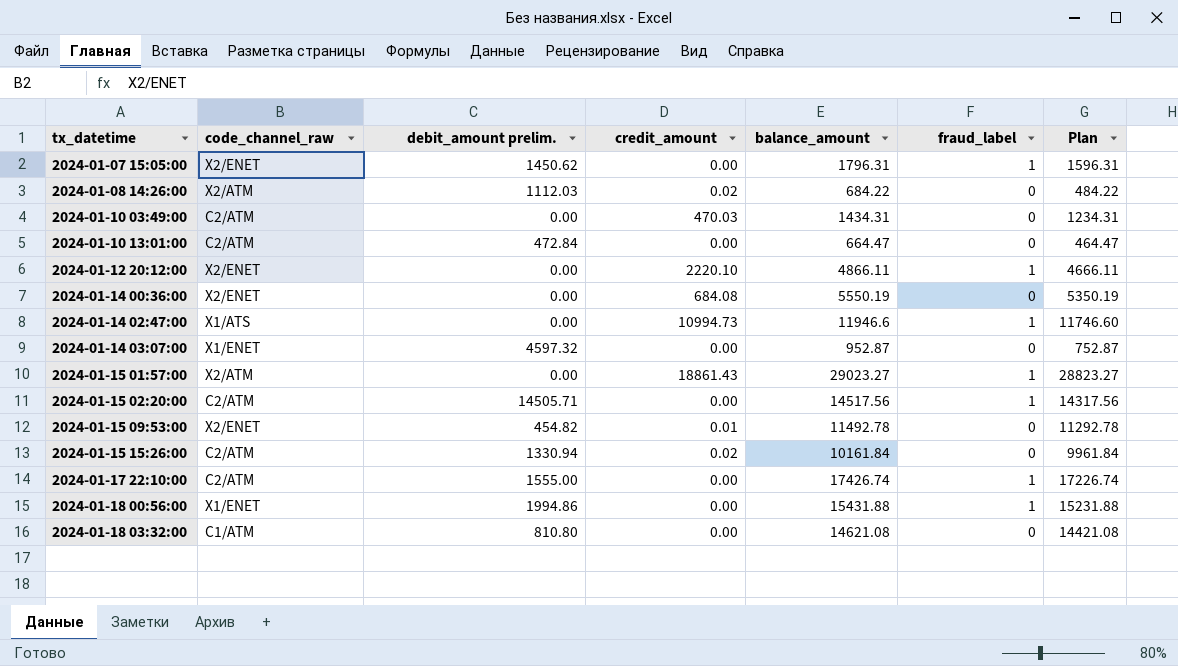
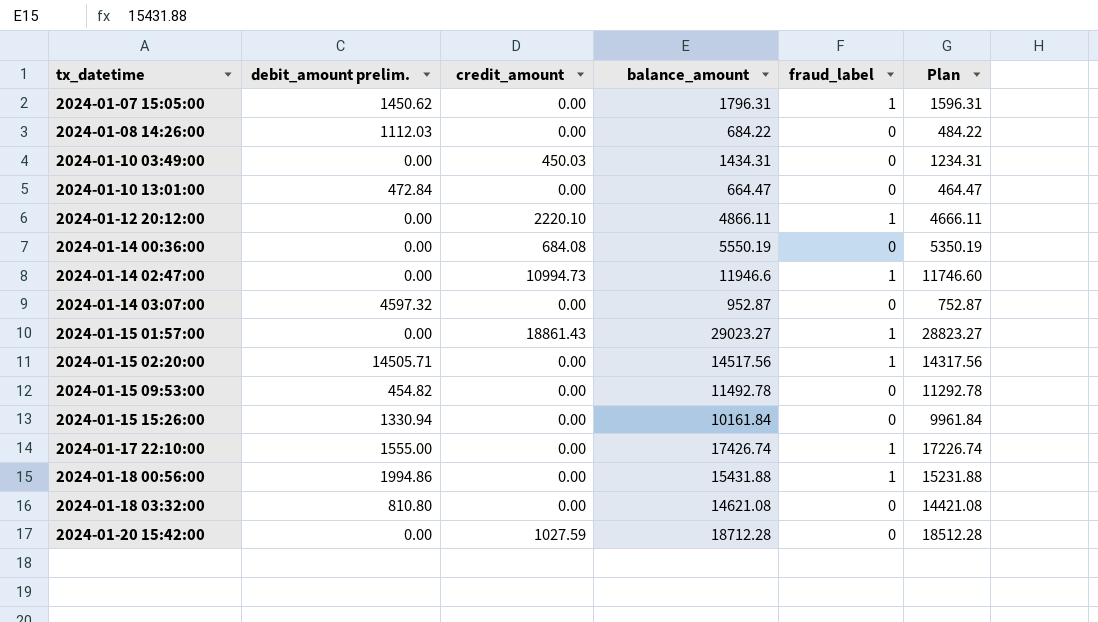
column code_channel_raw | position: 2 -> none
2024-01-08 14:26:00 | credit_amount: 0.02 -> 0.00
2024-01-10 03:49:00 | credit_amount: 470.03 -> 450.03
2024-01-15 09:53:00 | credit_amount: 0.01 -> 0.00
2024-01-15 15:26:00 | credit_amount: 0.02 -> 0.00
row 2024-01-20 15:42:00: none -> 0.00 | 1027.59 | 18712.28 | 0 | 18512.28

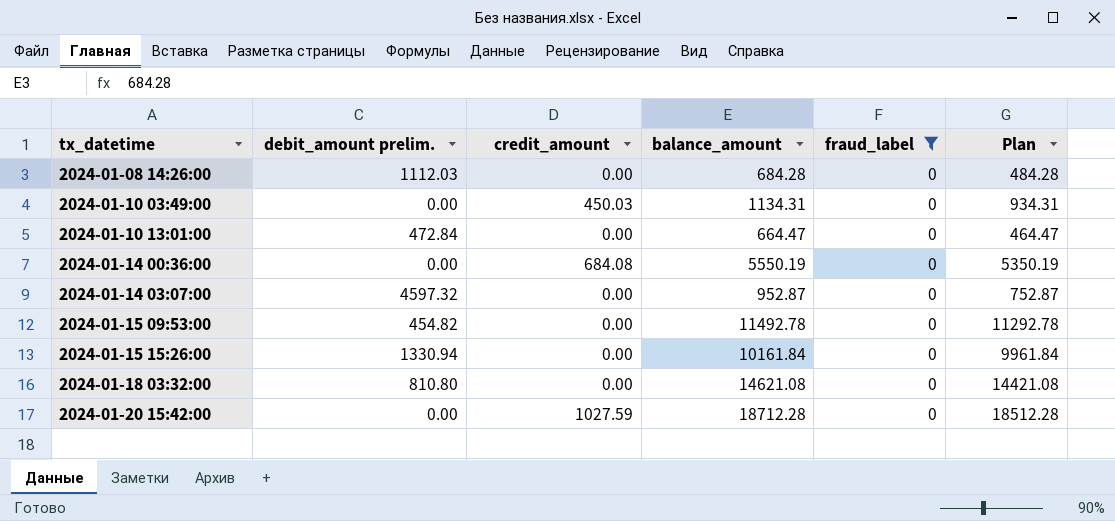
filter: none -> fraud_label = 0
2024-01-08 14:26:00 | balance_amount: 684.22 -> 684.28
2024-01-08 14:26:00 | Plan: 484.22 -> 484.28
2024-01-10 03:49:00 | balance_amount: 1434.31 -> 1134.31
2024-01-10 03:49:00 | Plan: 1234.31 -> 934.31

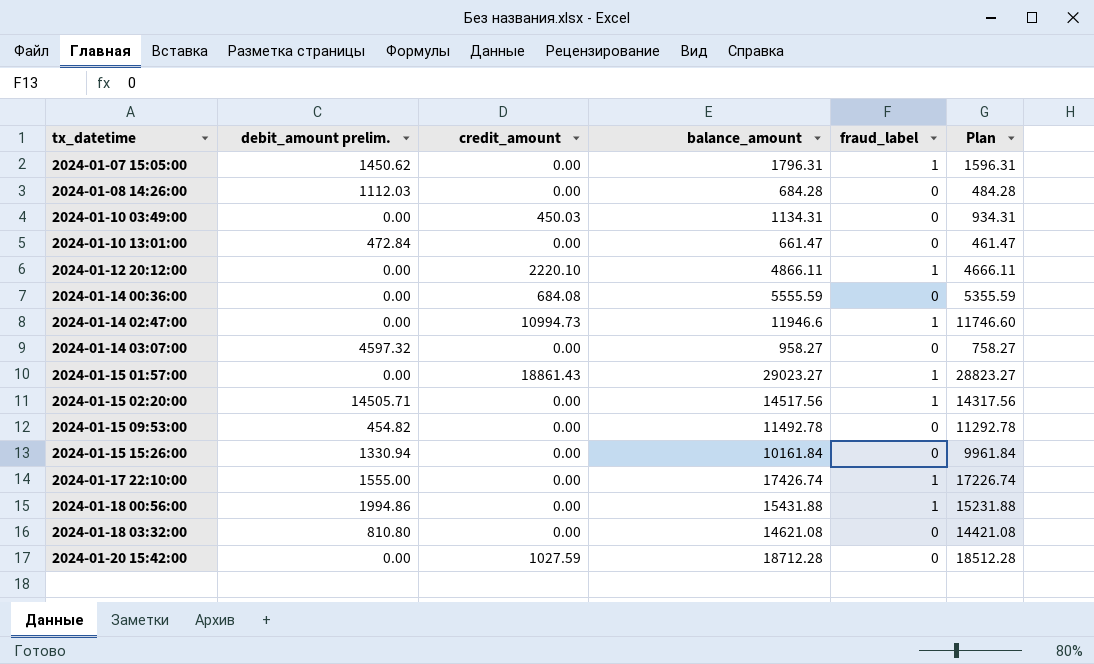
filter: fraud_label = 0 -> none
2024-01-10 13:01:00 | balance_amount: 664.47 -> 661.47
2024-01-10 13:01:00 | Plan: 464.47 -> 461.47
2024-01-14 00:36:00 | balance_amount: 5550.19 -> 5555.59
2024-01-14 00:36:00 | Plan: 5350.19 -> 5355.59
2024-01-14 03:07:00 | balance_amount: 952.87 -> 958.27
2024-01-14 03:07:00 | Plan: 752.87 -> 758.27

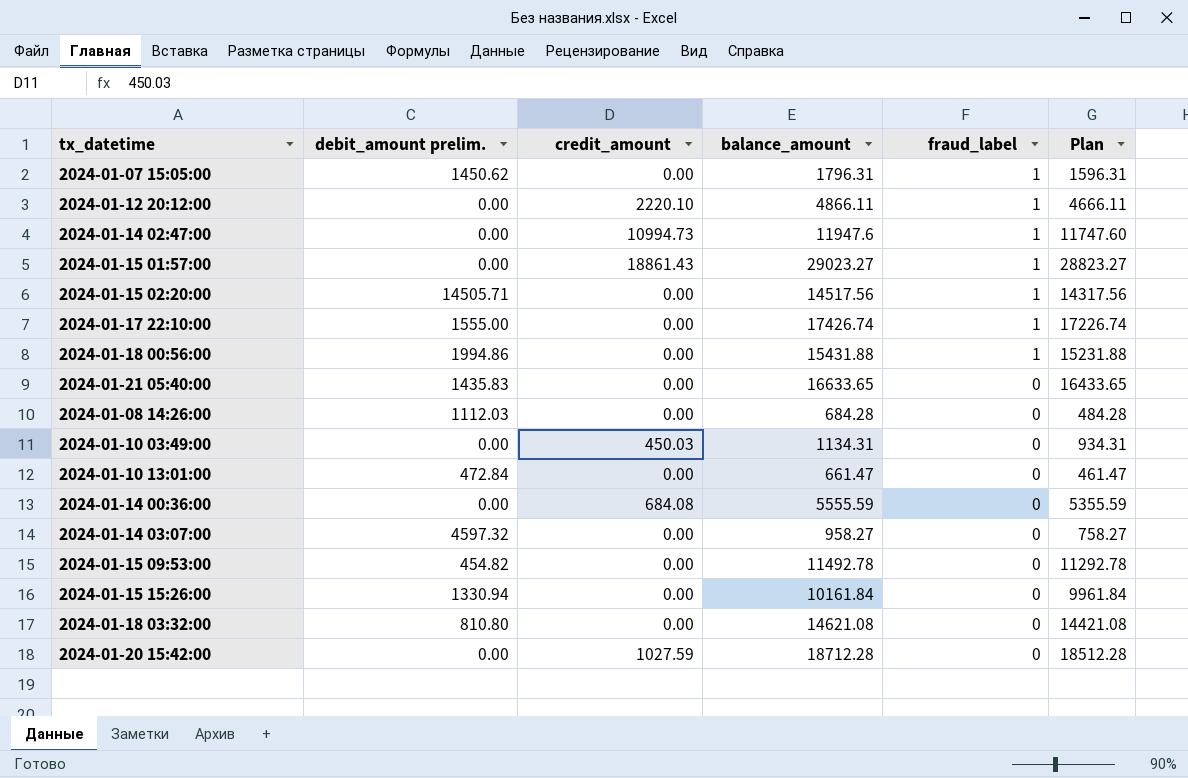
row order: tx_datetime ascending -> fraud_label descending
2024-01-14 02:47:00 | balance_amount: 11946.6 -> 11947.6
2024-01-14 02:47:00 | Plan: 11746.60 -> 11747.60
row 2024-01-21 05:40:00: none -> 1435.83 | 0.00 | 16633.65 | 0 | 16433.65

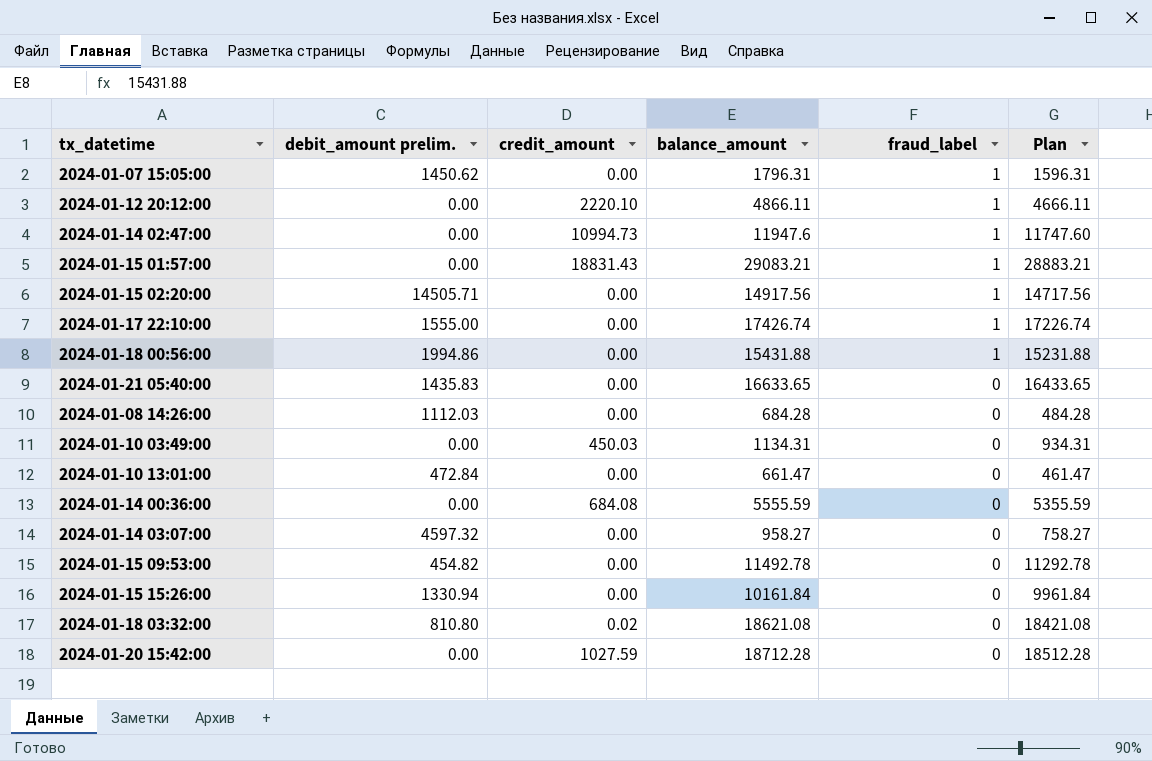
2024-01-15 01:57:00 | credit_amount: 18861.43 -> 18831.43
2024-01-15 01:57:00 | balance_amount: 29023.27 -> 29083.21
2024-01-15 01:57:00 | Plan: 28823.27 -> 28883.21
2024-01-15 02:20:00 | balance_amount: 14517.56 -> 14917.56
2024-01-15 02:20:00 | Plan: 14317.56 -> 14717.56
2024-01-18 03:32:00 | credit_amount: 0.00 -> 0.02
2024-01-18 03:32:00 | balance_amount: 14621.08 -> 18621.08
2024-01-18 03:32:00 | Plan: 14421.08 -> 18421.08

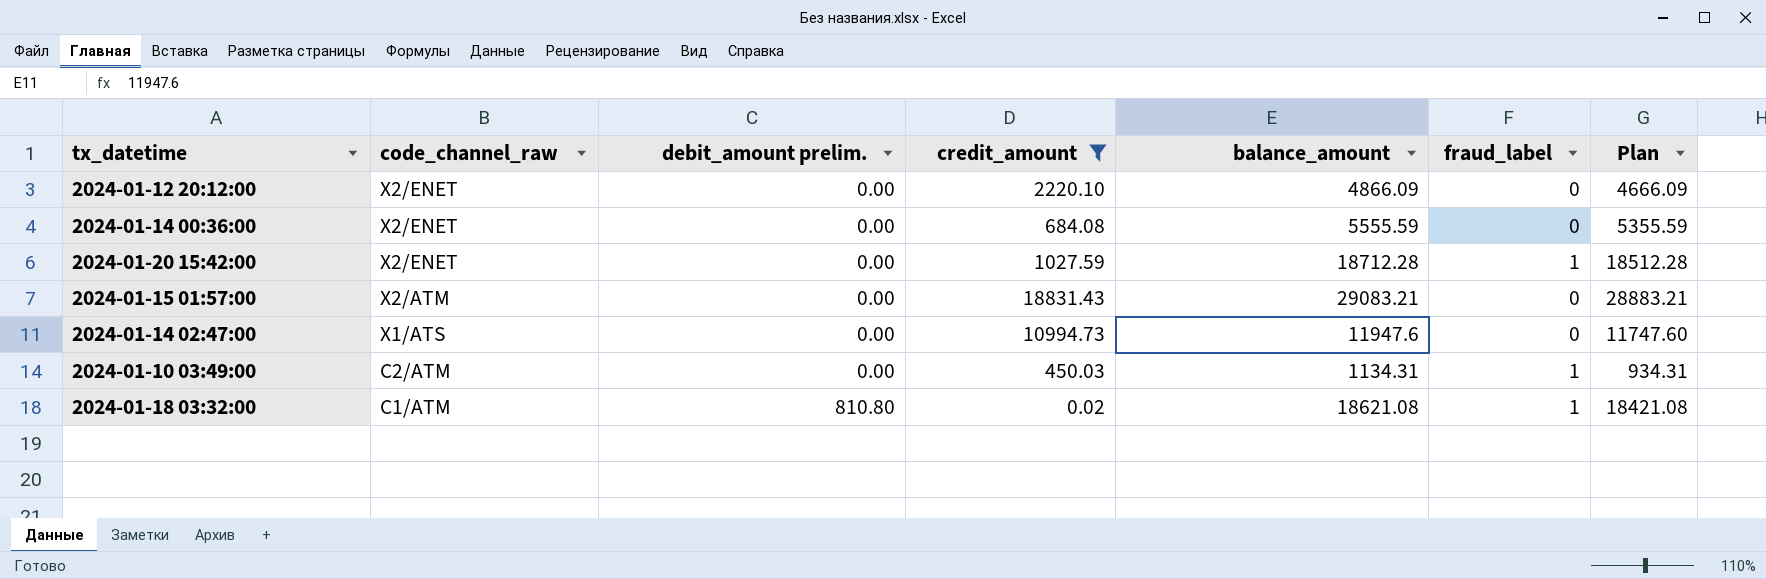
filter: none -> credit_amount != 0.00
row order: fraud_label descending -> code_channel_raw descending
column code_channel_raw | position: none -> 2
2024-01-12 20:12:00 | balance_amount: 4866.11 -> 4866.09
2024-01-12 20:12:00 | fraud_label: 1 -> 0
2024-01-12 20:12:00 | Plan: 4666.11 -> 4666.09
2024-01-20 15:42:00 | fraud_label: 0 -> 1
2024-01-15 01:57:00 | fraud_label: 1 -> 0
2024-01-14 02:47:00 | fraud_label: 1 -> 0
2024-01-10 03:49:00 | fraud_label: 0 -> 1
2024-01-18 03:32:00 | fraud_label: 0 -> 1

